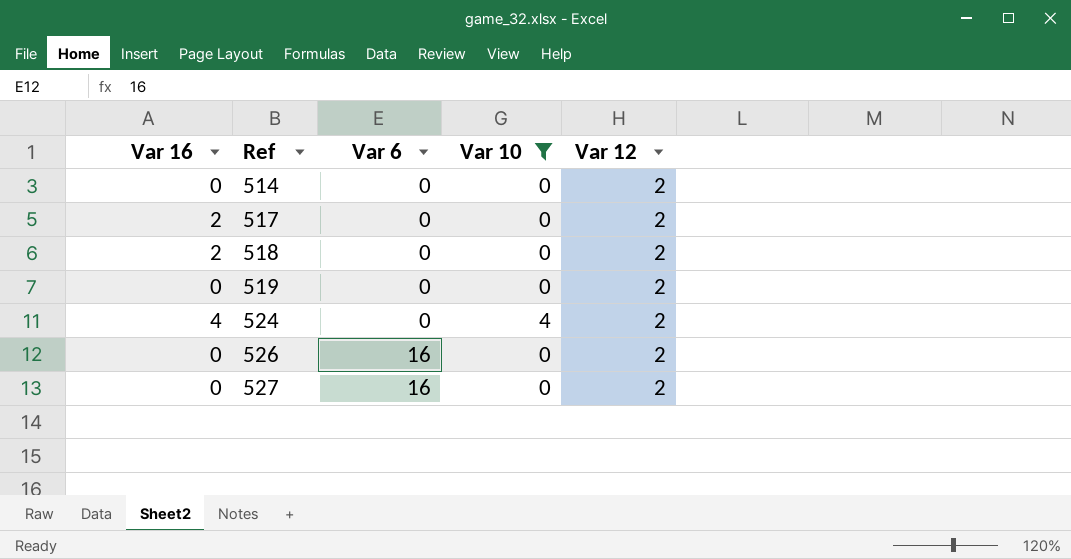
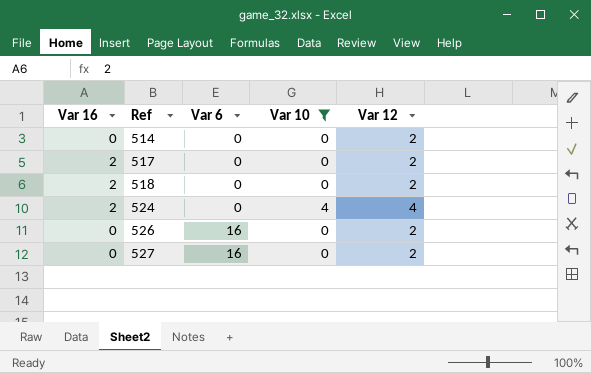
row 519: 0 | 0 | 0 | 2 -> none
524 | Var 16: 4 -> 2
524 | Var 12: 2 -> 4

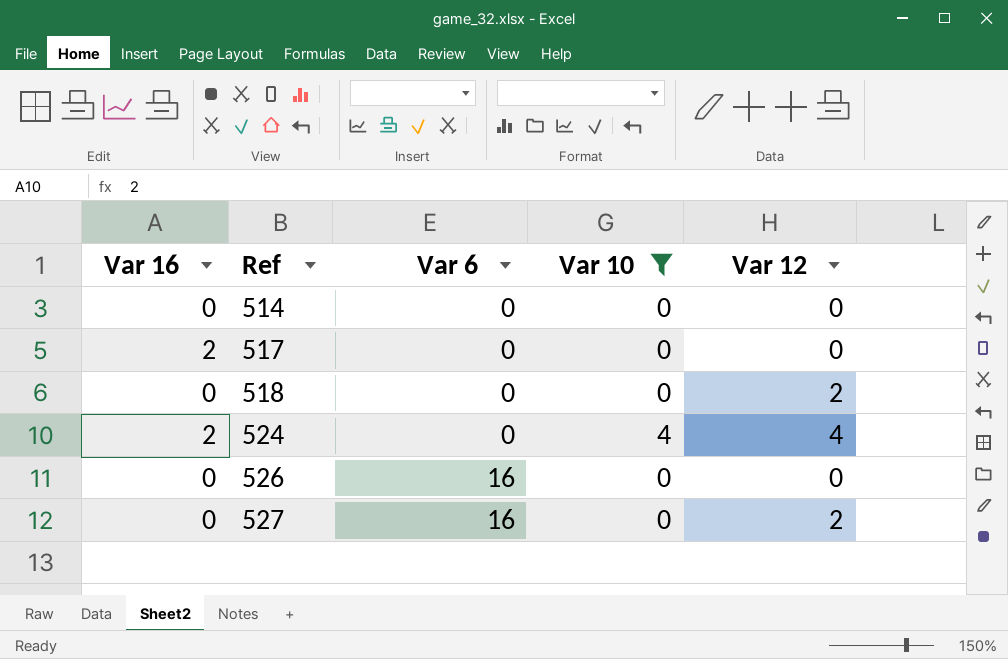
514 | Var 12: 2 -> 0
517 | Var 12: 2 -> 0
518 | Var 16: 2 -> 0
526 | Var 12: 2 -> 0

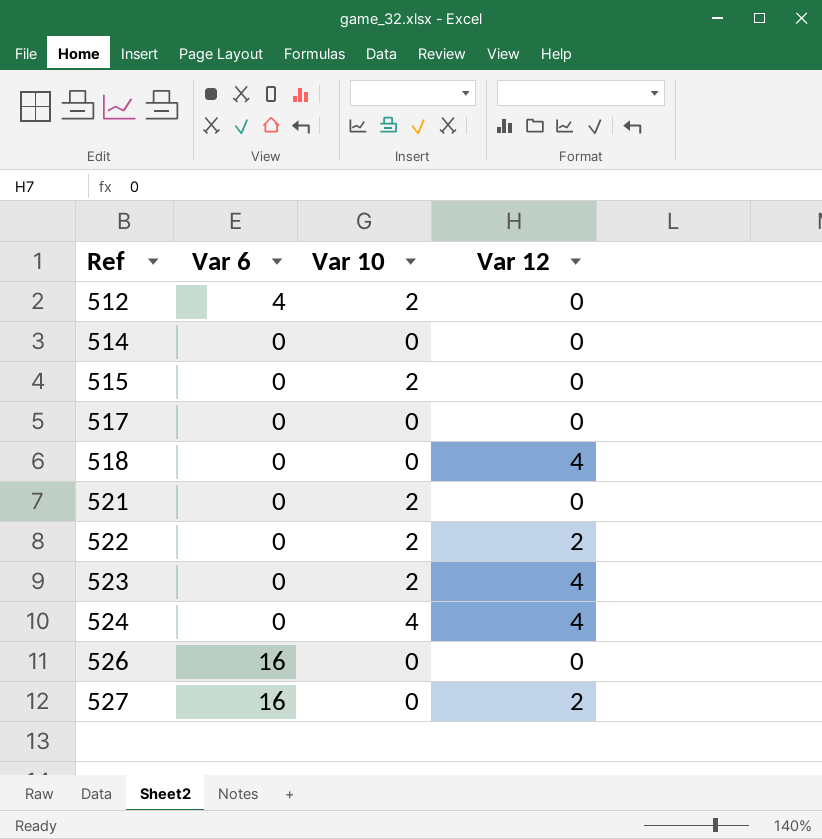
filter: Var 10 != 2 -> none
column Var 16 | position: 1 -> none
518 | Var 12: 2 -> 4

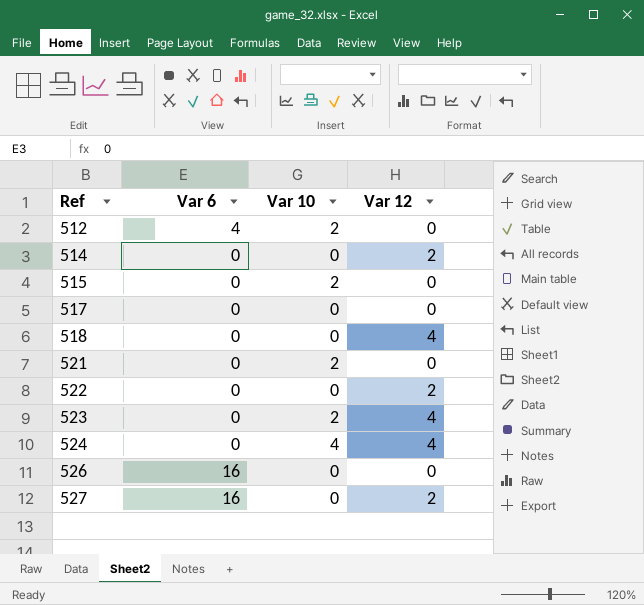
514 | Var 12: 0 -> 2
522 | Var 10: 2 -> 0

